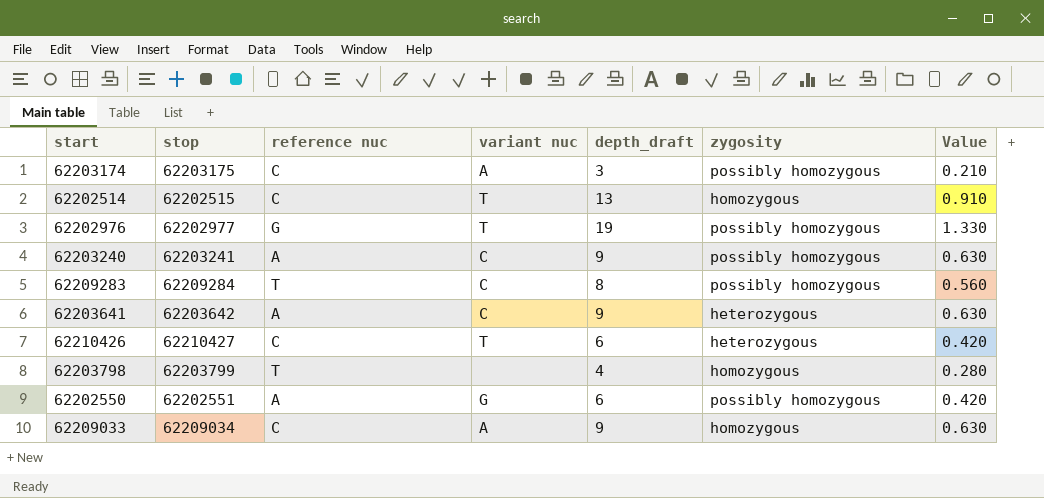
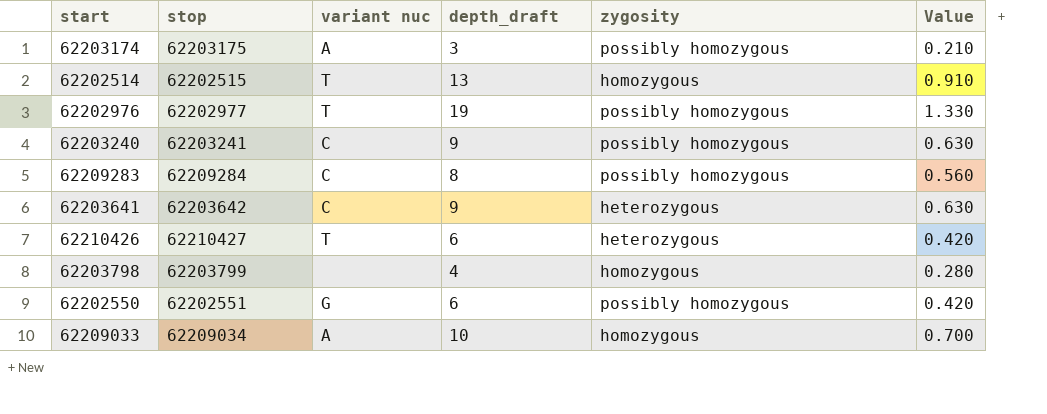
column reference nuc | position: 3 -> none
62209033 | depth_draft: 9 -> 10
62209033 | Value: 0.630 -> 0.700

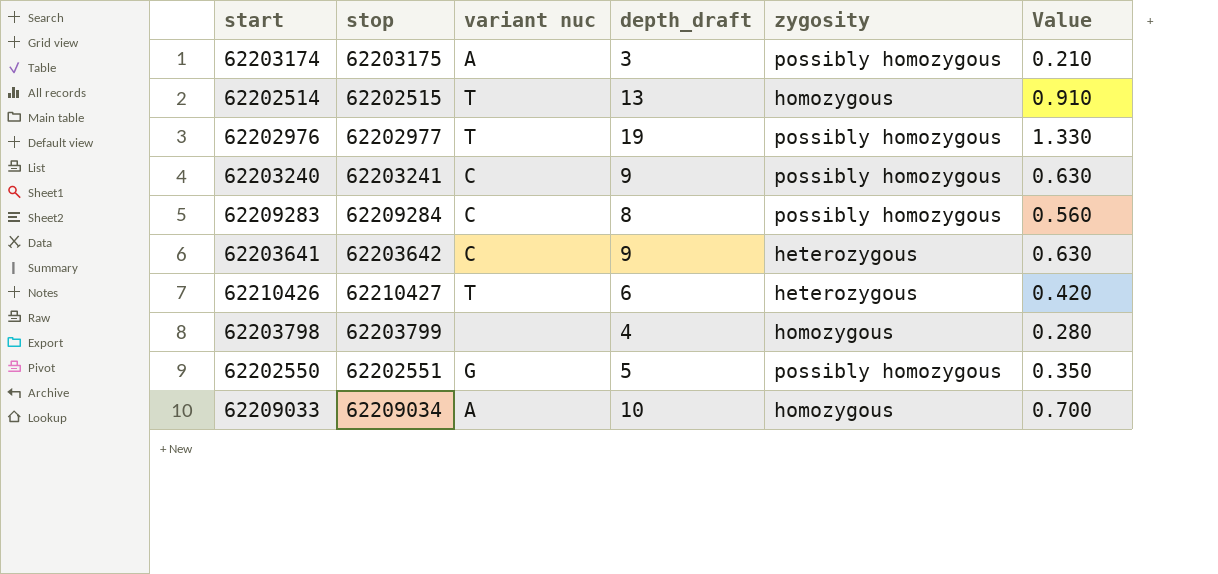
62202550 | depth_draft: 6 -> 5
62202550 | Value: 0.420 -> 0.350

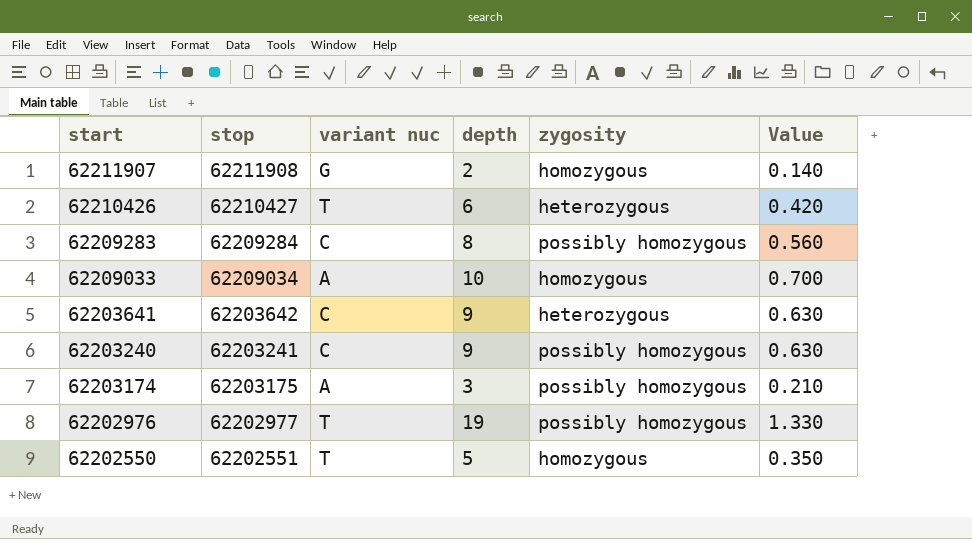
row order: none -> start descending
column name: depth_draft -> depth
row 62202514: 62202515 | T | 13 | homozygous | 0.910 -> none
row 62203798: 62203799 | none | 4 | homozygous | 0.280 -> none
row 62211907: none -> 62211908 | G | 2 | homozygous | 0.140
62202550 | variant nuc: G -> T
62202550 | zygosity: possibly homozygous -> homozygous

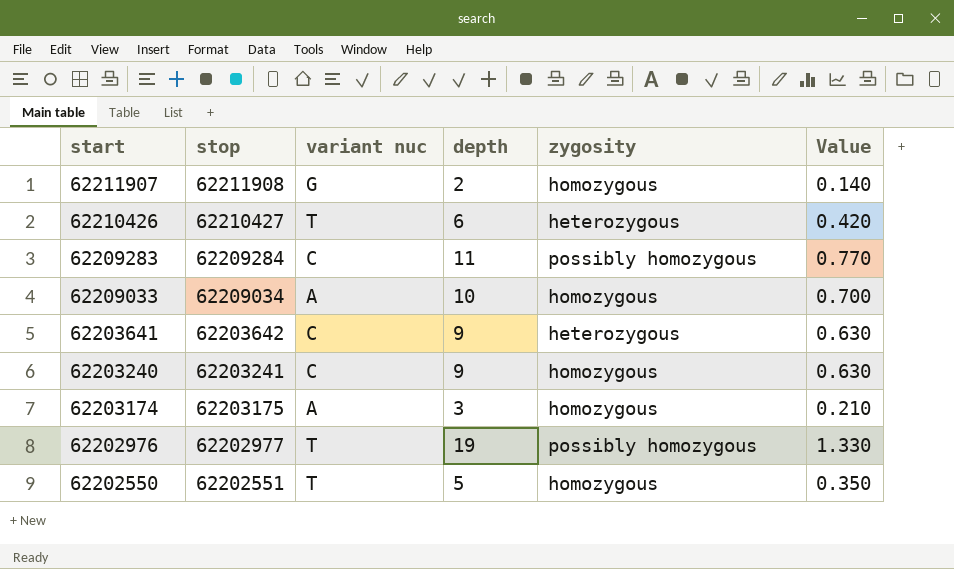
62209283 | depth: 8 -> 11
62209283 | Value: 0.560 -> 0.770
62203240 | zygosity: possibly homozygous -> homozygous
62203174 | zygosity: possibly homozygous -> homozygous

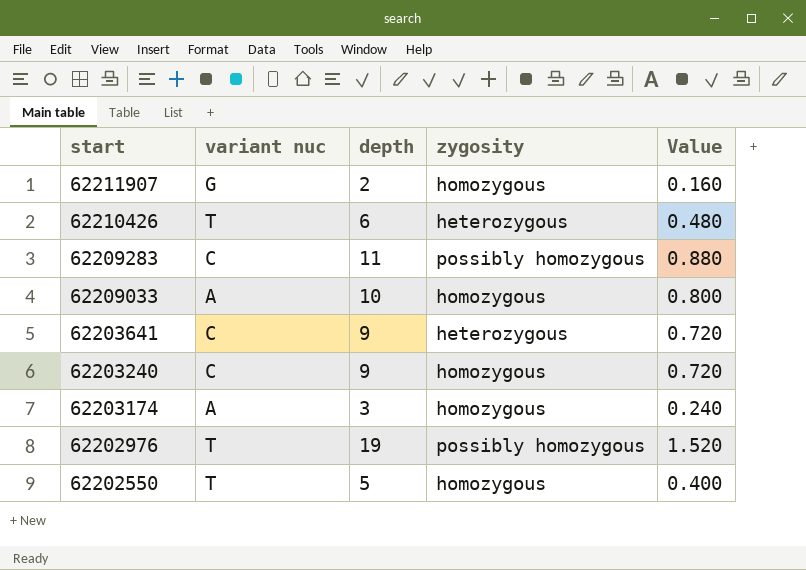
column stop | position: 2 -> none
column Value | formula: [depth] * 0.07 -> [depth] * 0.08

